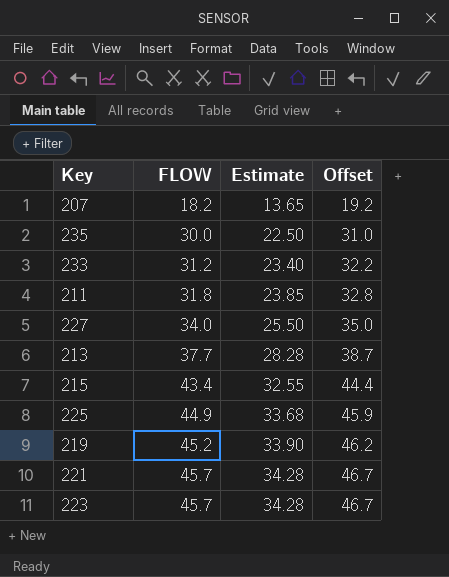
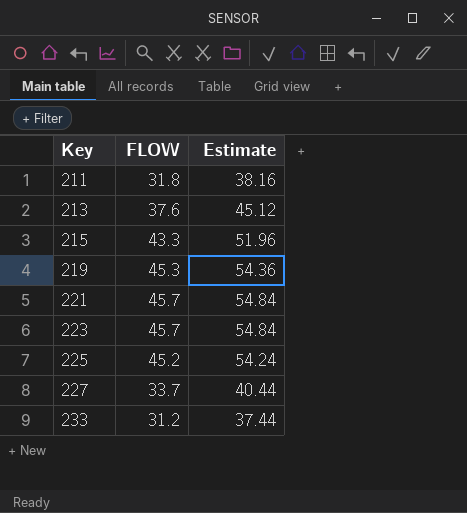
row order: FLOW ascending -> Key ascending
column Offset | formula: [FLOW] + 1 -> none
column Estimate | formula: [FLOW] * 0.75 -> [FLOW] * 1.2
row 207: 18.2 | 13.65 | 19.2 -> none
row 235: 30.0 | 22.50 | 31.0 -> none
213 | FLOW: 37.7 -> 37.6
215 | FLOW: 43.4 -> 43.3
219 | FLOW: 45.2 -> 45.3
225 | FLOW: 44.9 -> 45.2
227 | FLOW: 34.0 -> 33.7

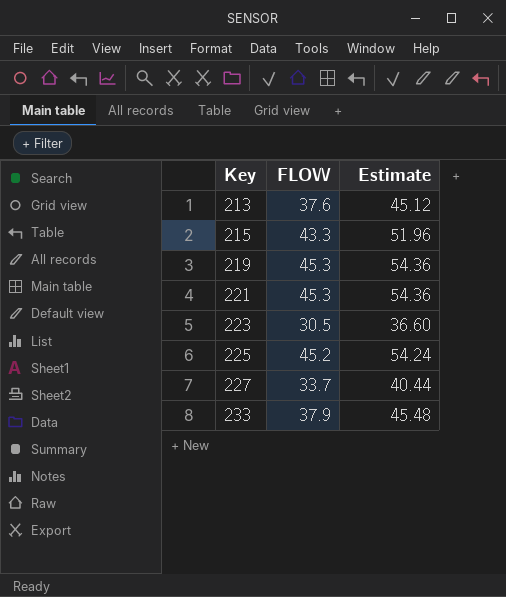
row 211: 31.8 | 38.16 -> none
221 | FLOW: 45.7 -> 45.3
221 | Estimate: 54.84 -> 54.36
223 | FLOW: 45.7 -> 30.5
223 | Estimate: 54.84 -> 36.60
233 | FLOW: 31.2 -> 37.9
233 | Estimate: 37.44 -> 45.48

